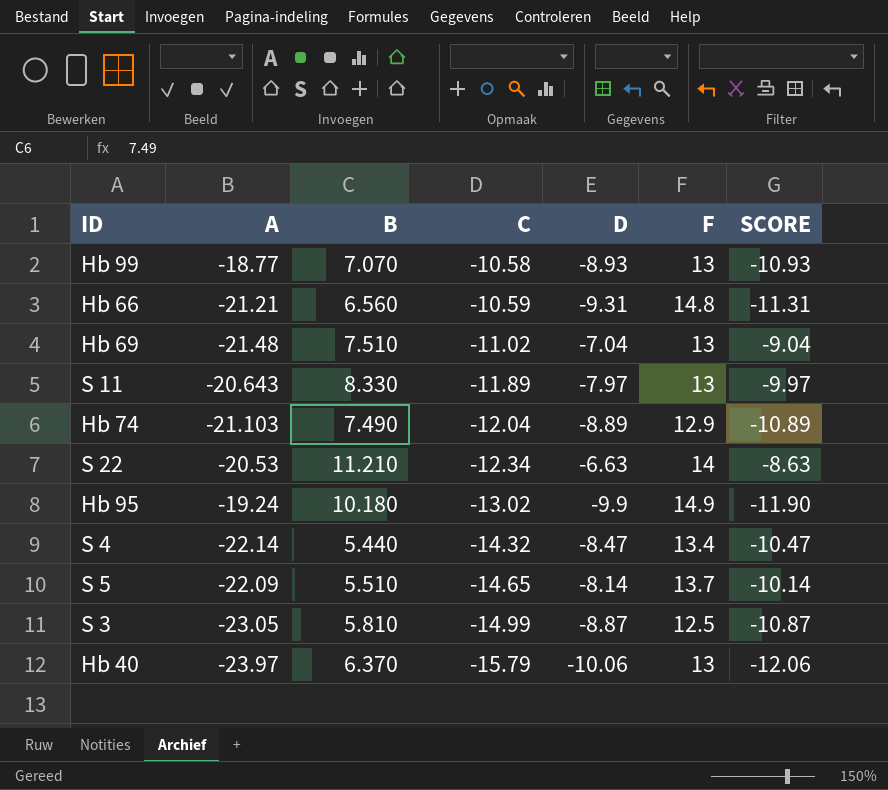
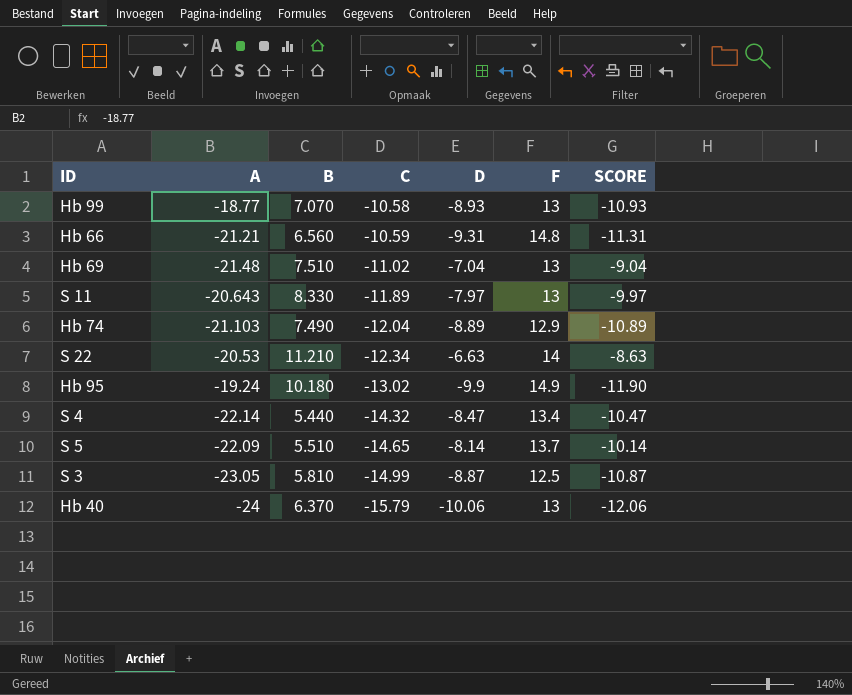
Hb 40 | A: -23.97 -> -24

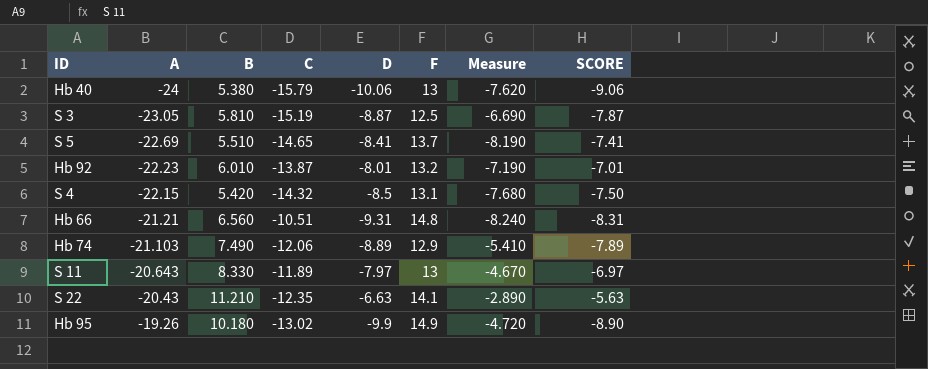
row order: C descending -> A ascending
column Measure | formula: none -> [B] - [F]
column SCORE | formula: [D] - 2 -> [D] + 1
row Hb 99: -18.77 | 7.070 | -10.58 | -8.93 | 13 | -10.93 -> none
row Hb 69: -21.48 | 7.510 | -11.02 | -7.04 | 13 | -9.04 -> none
Hb 40 | B: 6.370 -> 5.380
S 3 | C: -14.99 -> -15.19
S 5 | A: -22.09 -> -22.69
S 5 | D: -8.14 -> -8.41
row Hb 92: none -> -22.23 | 6.010 | -13.87 | -8.01 | 13.2 | -7.190 | -7.01
S 4 | A: -22.14 -> -22.15
S 4 | B: 5.440 -> 5.420
S 4 | D: -8.47 -> -8.5
S 4 | F: 13.4 -> 13.1
Hb 66 | C: -10.59 -> -10.51
Hb 74 | C: -12.04 -> -12.06
S 22 | A: -20.53 -> -20.43
S 22 | C: -12.34 -> -12.35
S 22 | F: 14 -> 14.1
Hb 95 | A: -19.24 -> -19.26

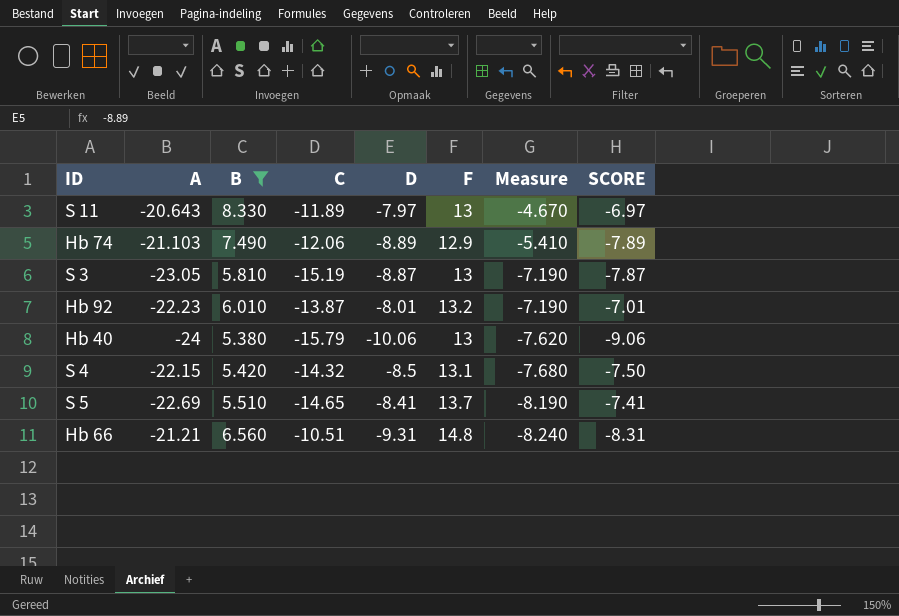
filter: none -> B <= 8.330
row order: A ascending -> Measure descending
S 3 | F: 12.5 -> 13
S 3 | Measure: -6.690 -> -7.190

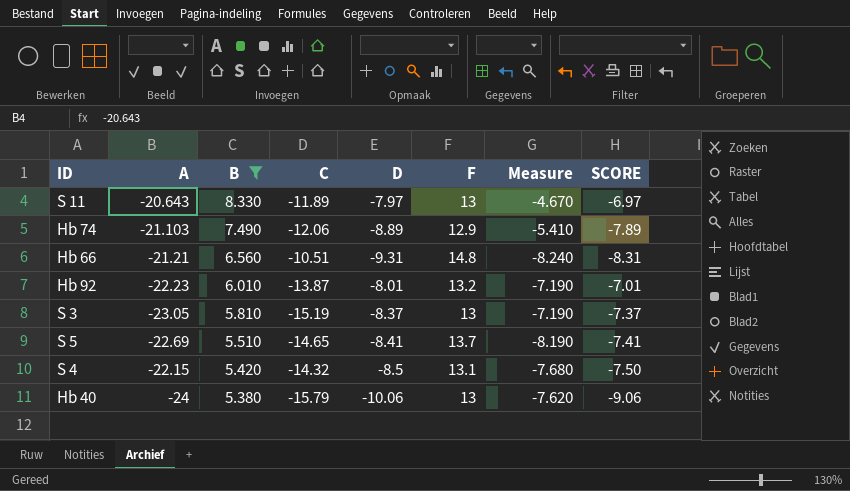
row order: Measure descending -> B descending
S 3 | D: -8.87 -> -8.37
S 3 | SCORE: -7.87 -> -7.37

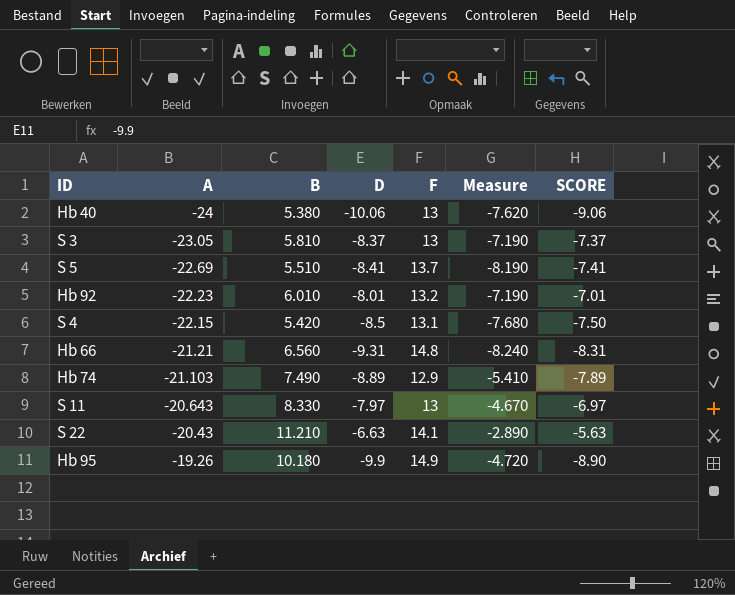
filter: B <= 8.330 -> none
row order: B descending -> A ascending
column C | position: 4 -> none

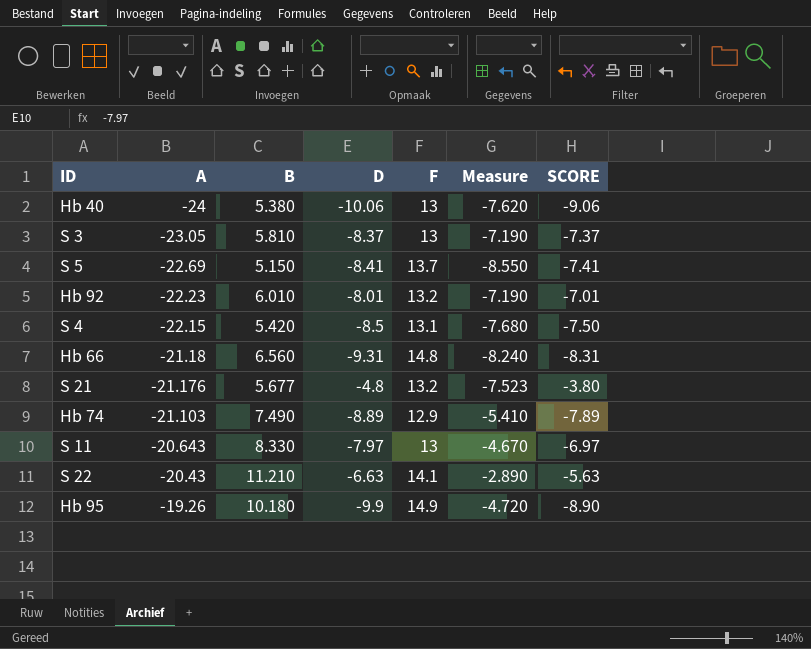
S 5 | B: 5.510 -> 5.150
S 5 | Measure: -8.190 -> -8.550
Hb 66 | A: -21.21 -> -21.18
row S 21: none -> -21.176 | 5.677 | -4.8 | 13.2 | -7.523 | -3.80

